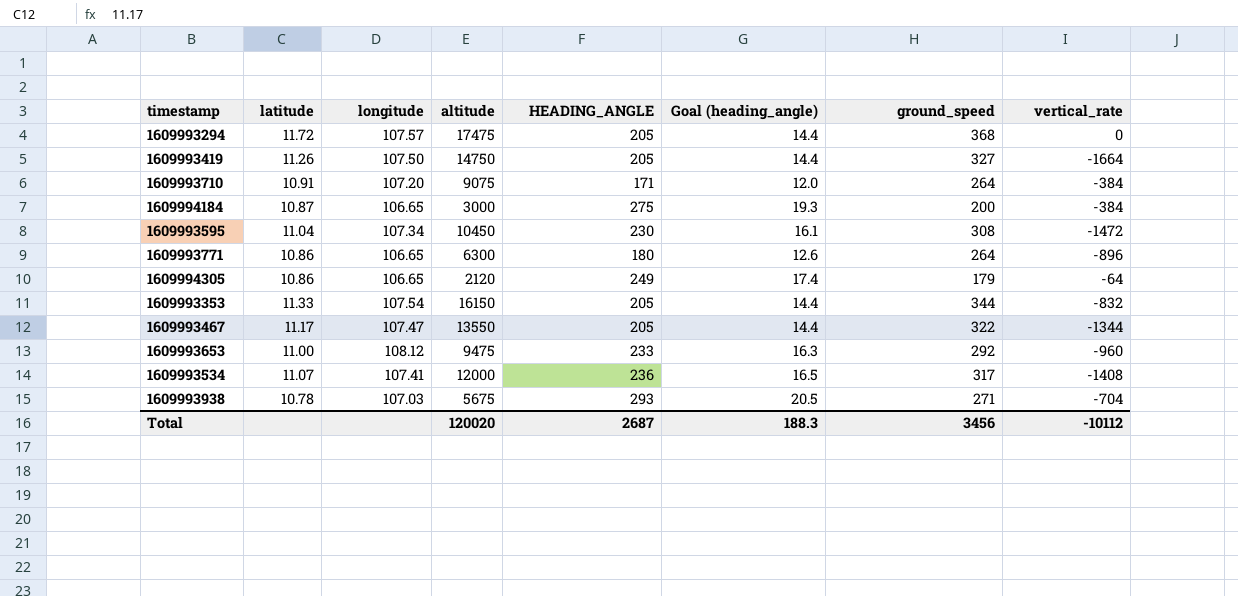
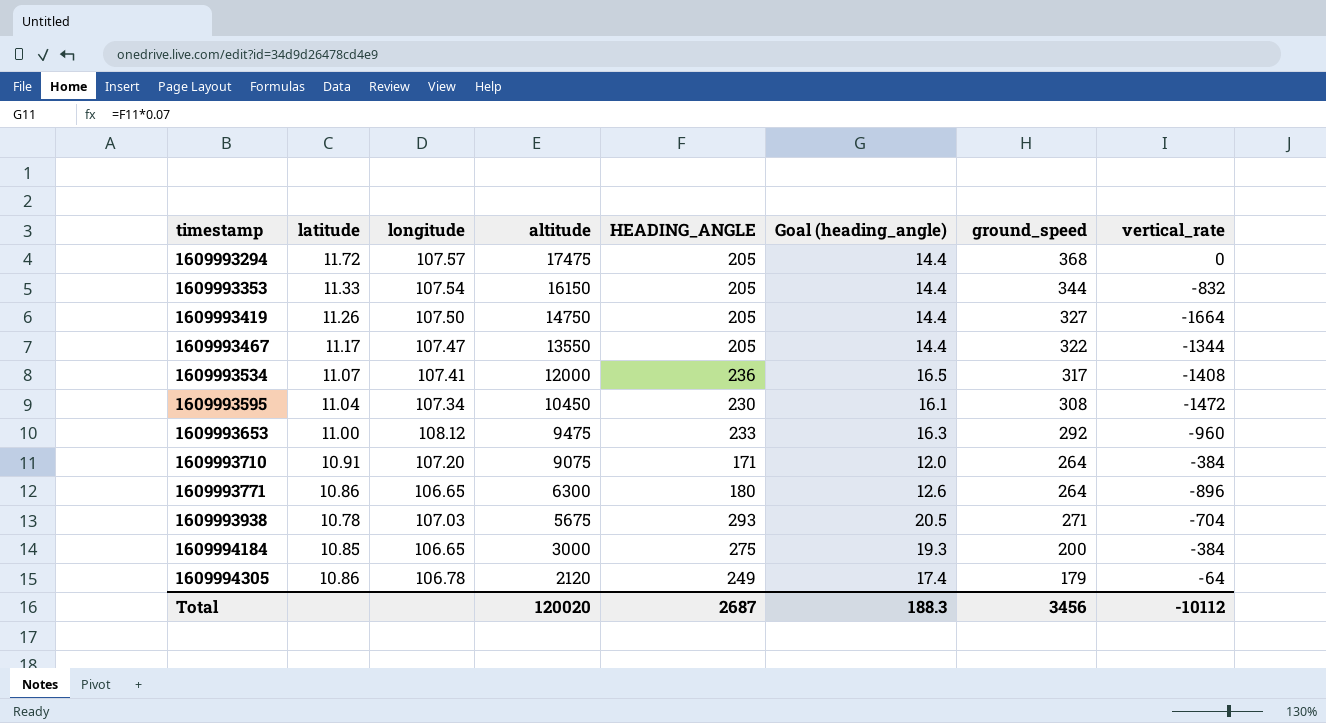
row order: none -> timestamp ascending
1609994184 | latitude: 10.87 -> 10.85
1609994305 | longitude: 106.65 -> 106.78

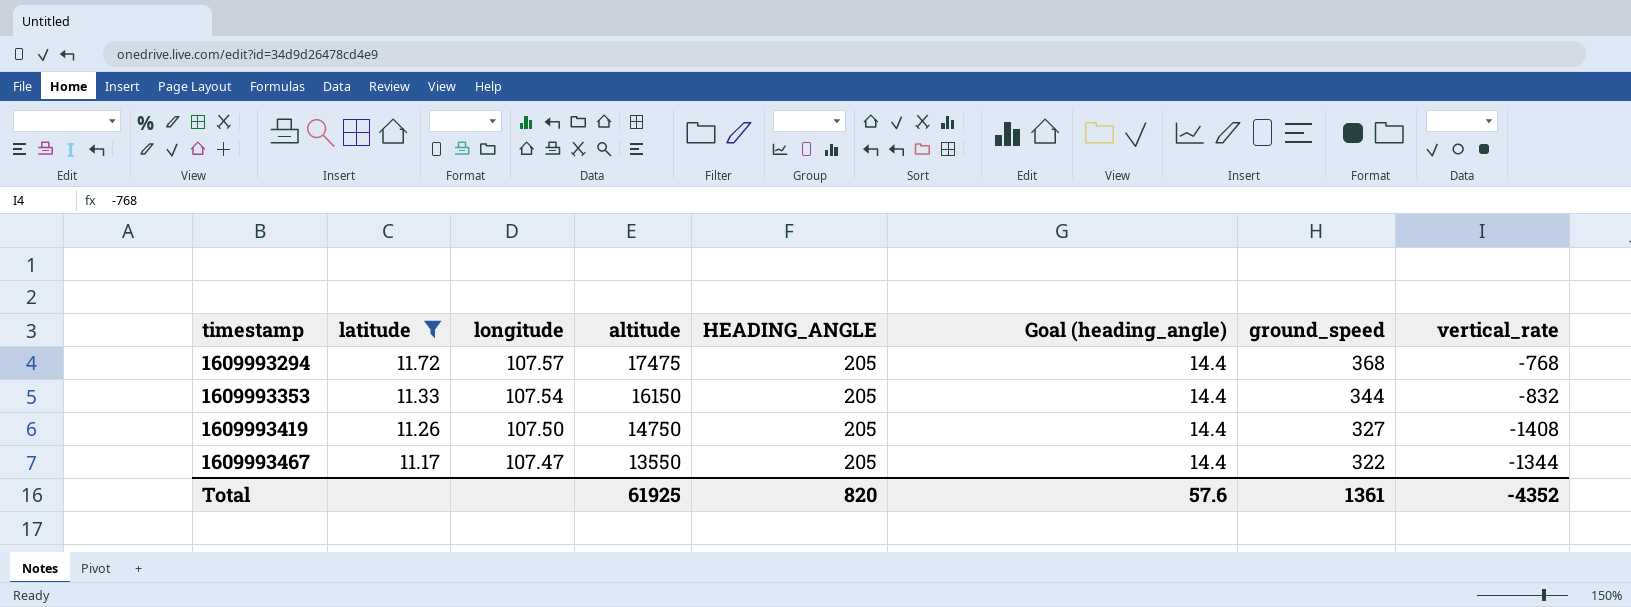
filter: none -> latitude >= 11.17
1609993294 | vertical_rate: 0 -> -768
1609993419 | vertical_rate: -1664 -> -1408
Total | altitude: 120020 -> 61925
Total | HEADING_ANGLE: 2687 -> 820
Total | Goal (heading_angle): 188.3 -> 57.6
Total | ground_speed: 3456 -> 1361
Total | vertical_rate: -10112 -> -4352

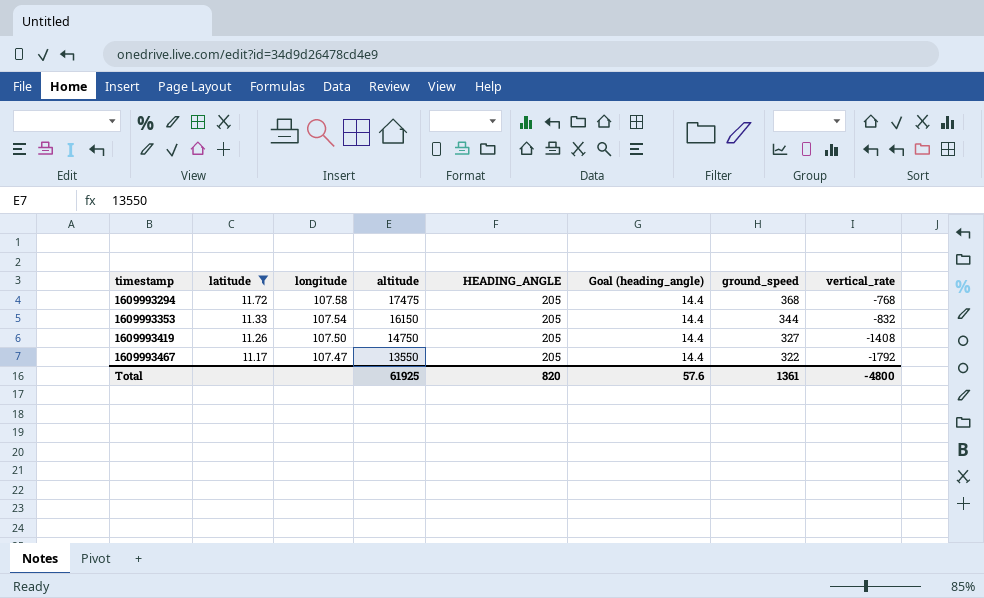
1609993294 | longitude: 107.57 -> 107.58
1609993467 | vertical_rate: -1344 -> -1792
Total | vertical_rate: -4352 -> -4800

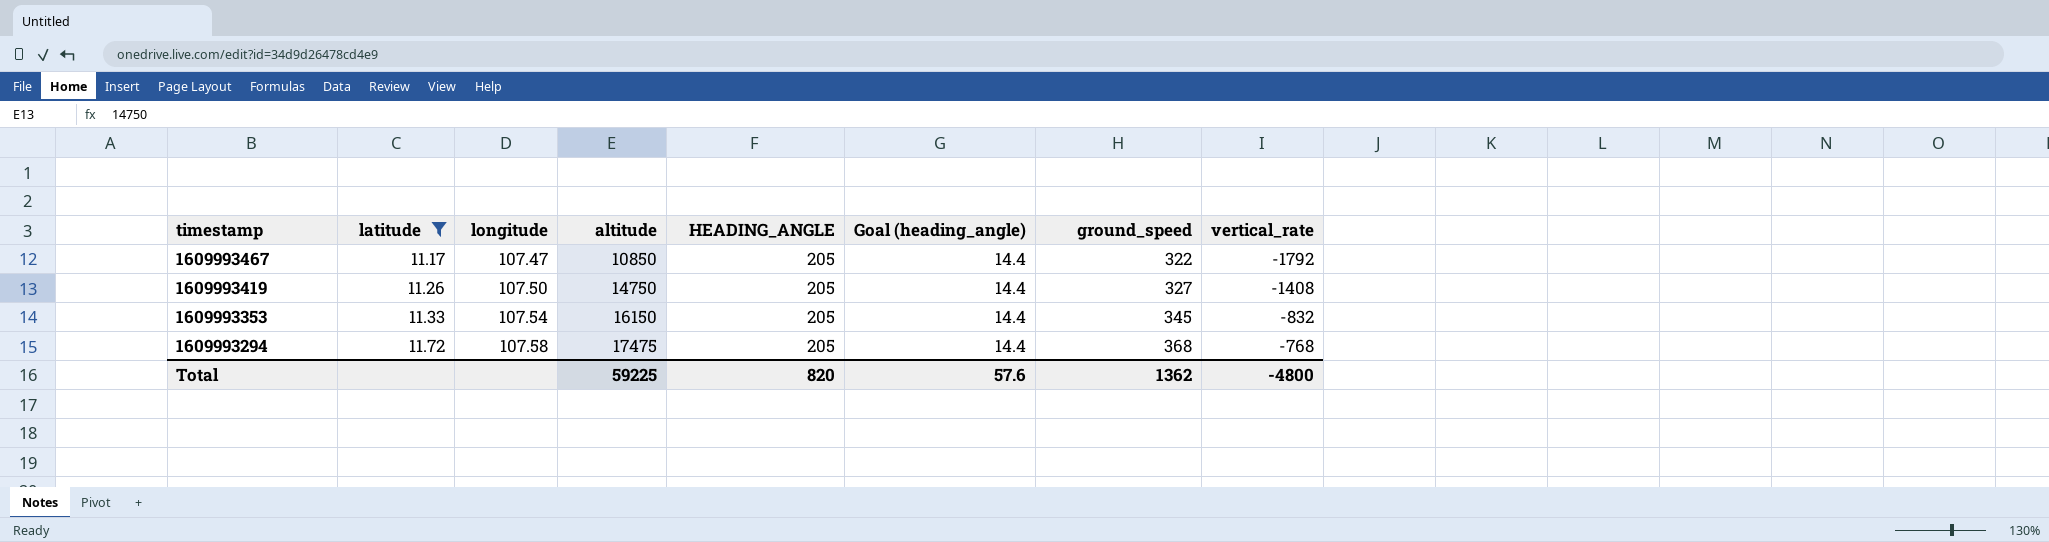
row order: timestamp ascending -> timestamp descending
1609993467 | altitude: 13550 -> 10850
1609993353 | ground_speed: 344 -> 345
Total | altitude: 61925 -> 59225
Total | ground_speed: 1361 -> 1362

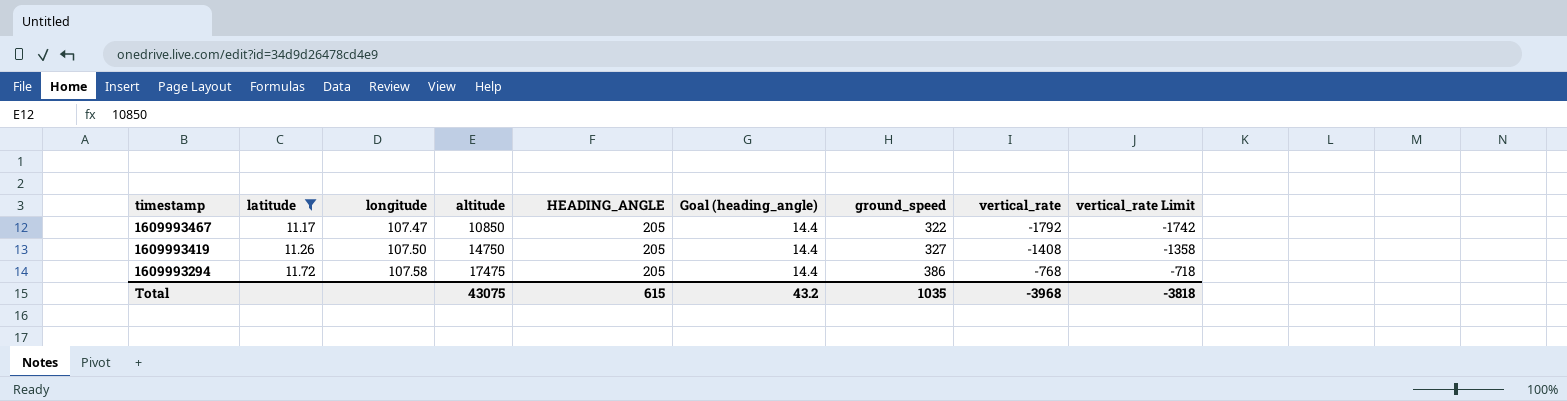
column vertical_rate Limit | formula: none -> [vertical_rate] + 50
row 1609993353: 11.33 | 107.54 | 16150 | 205 | 14.4 | 345 | -832 -> none
1609993294 | ground_speed: 368 -> 386
Total | altitude: 59225 -> 43075
Total | HEADING_ANGLE: 820 -> 615
Total | Goal (heading_angle): 57.6 -> 43.2
Total | ground_speed: 1362 -> 1035
Total | vertical_rate: -4800 -> -3968

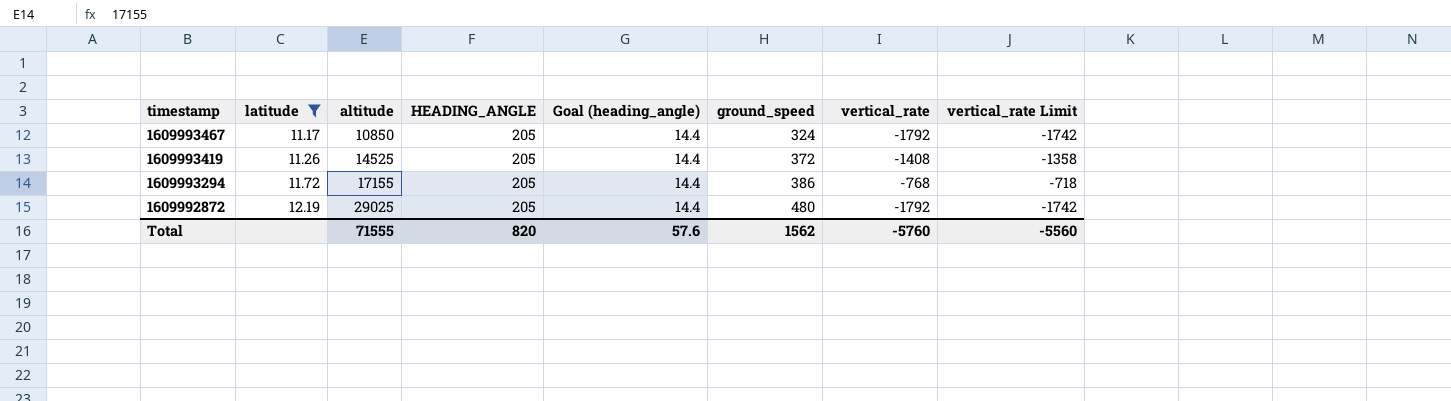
column longitude | position: 3 -> none
1609993467 | ground_speed: 322 -> 324
1609993419 | altitude: 14750 -> 14525
1609993419 | ground_speed: 327 -> 372
1609993294 | altitude: 17475 -> 17155
row 1609992872: none -> 12.19 | 29025 | 205 | 14.4 | 480 | -1792 | -1742
Total | altitude: 43075 -> 71555
Total | HEADING_ANGLE: 615 -> 820
Total | Goal (heading_angle): 43.2 -> 57.6
Total | ground_speed: 1035 -> 1562
Total | vertical_rate: -3968 -> -5760
Total | vertical_rate Limit: -3818 -> -5560

